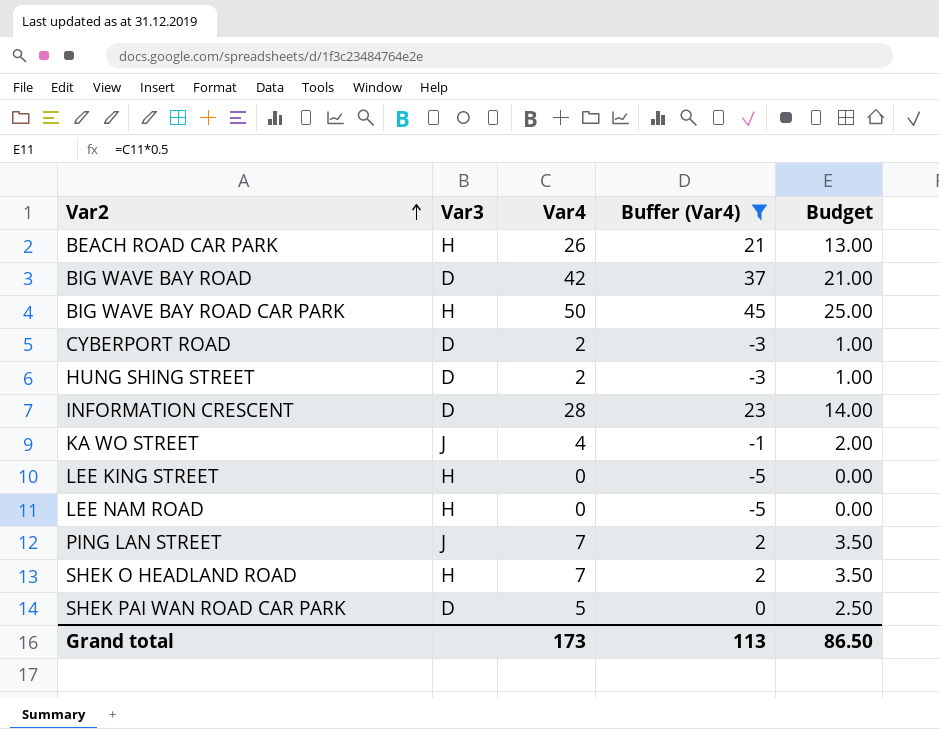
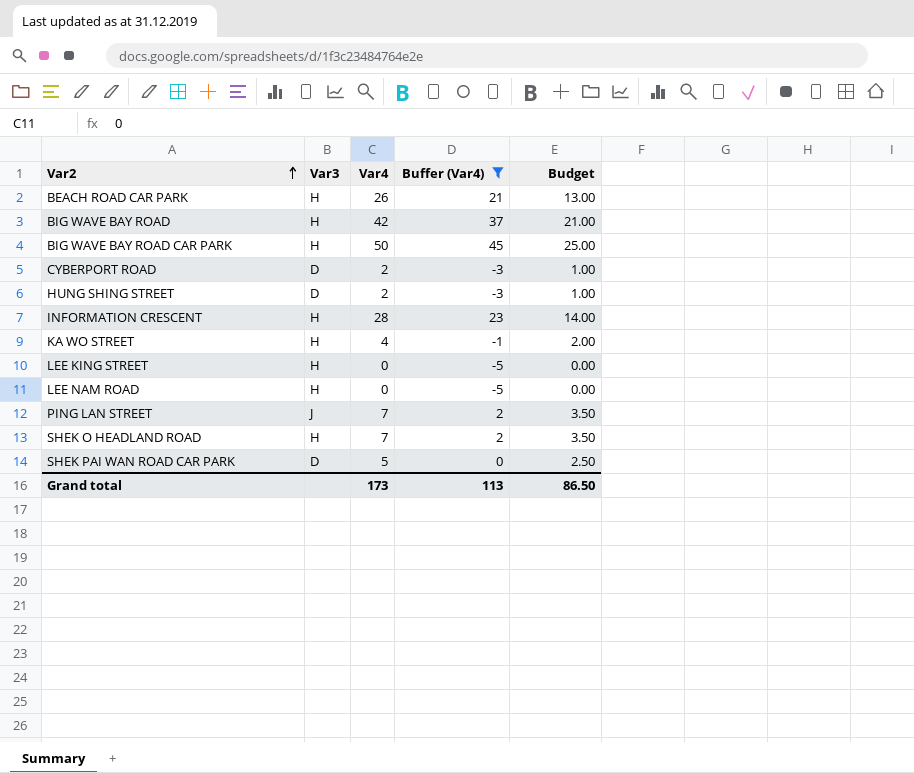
BIG WAVE BAY ROAD | Var3: D -> H
INFORMATION CRESCENT | Var3: D -> H
KA WO STREET | Var3: J -> H

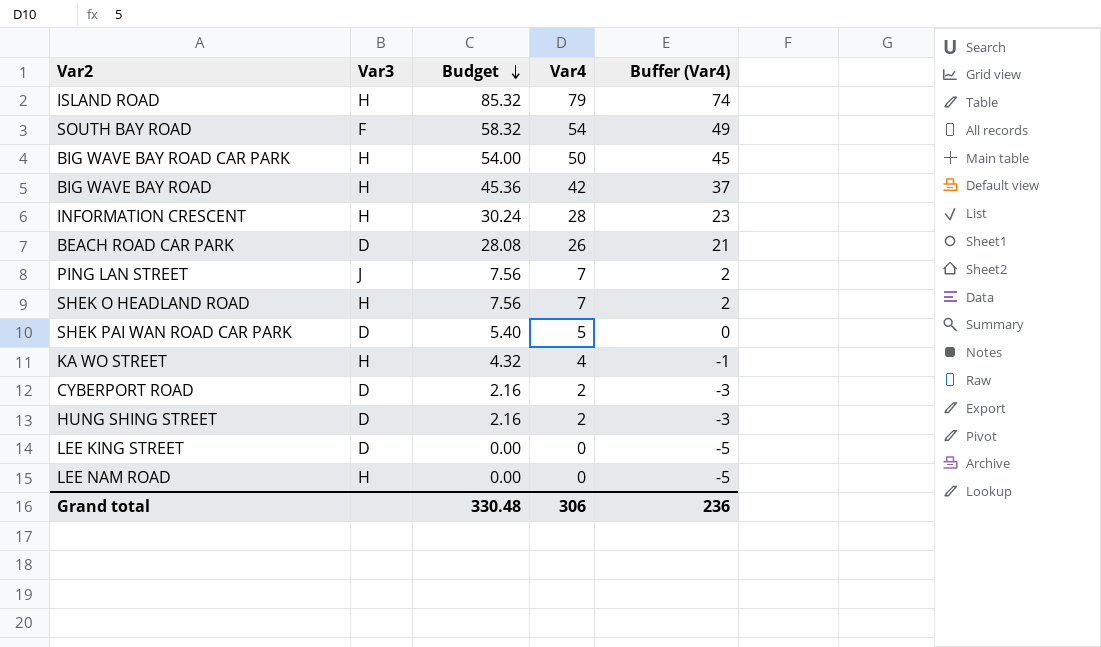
filter: Buffer (Var4) <= 45 -> none
row order: Var2 ascending -> Budget descending
column Budget | formula: [Var4] * 0.5 -> [Var4] * 1.08
column Budget | position: 5 -> 3
BEACH ROAD CAR PARK | Var3: H -> D
LEE KING STREET | Var3: H -> D
Grand total | Budget: 86.50 -> 330.48
Grand total | Var4: 173 -> 306
Grand total | Buffer (Var4): 113 -> 236

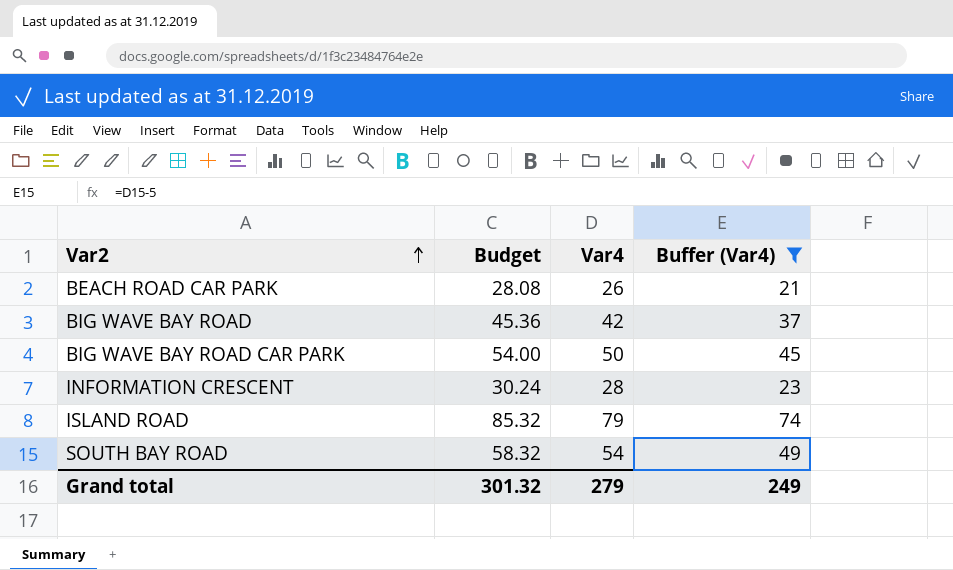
filter: none -> Buffer (Var4) >= 21
row order: Budget descending -> Var2 ascending
column Var3 | position: 2 -> none
Grand total | Budget: 330.48 -> 301.32
Grand total | Var4: 306 -> 279
Grand total | Buffer (Var4): 236 -> 249

